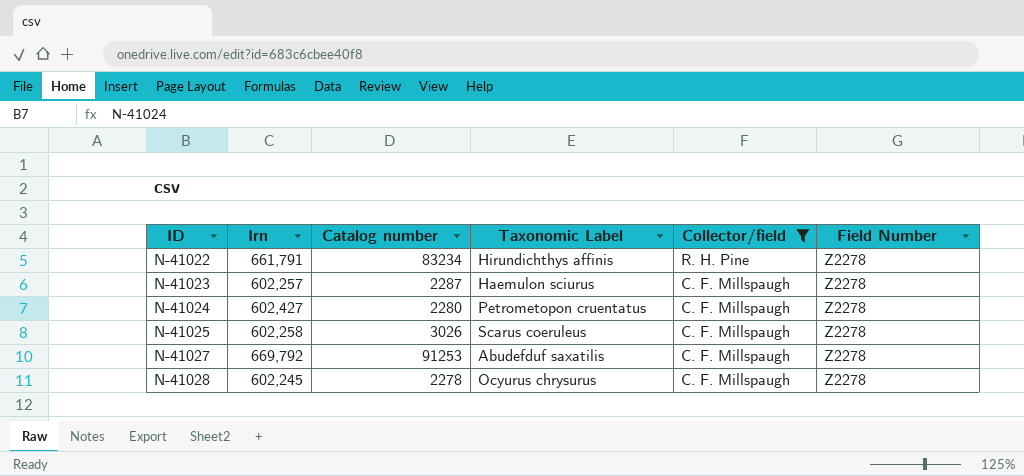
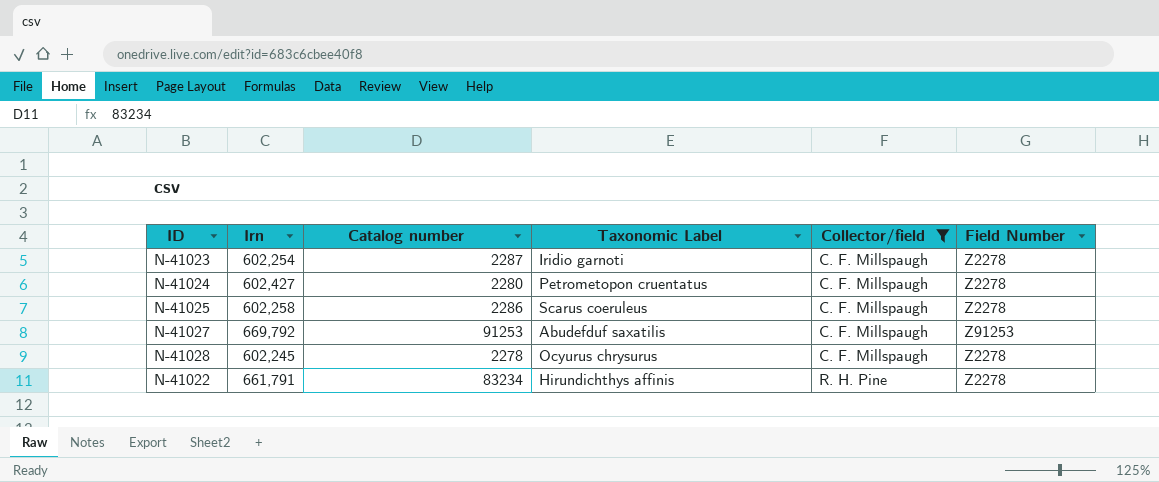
row order: ID ascending -> Collector/field ascending
N-41023 | Irn: 602,257 -> 602,254
N-41023 | Taxonomic Label: Haemulon sciurus -> Iridio garnoti
N-41025 | Catalog number: 3026 -> 2286
N-41027 | Field Number: Z2278 -> Z91253

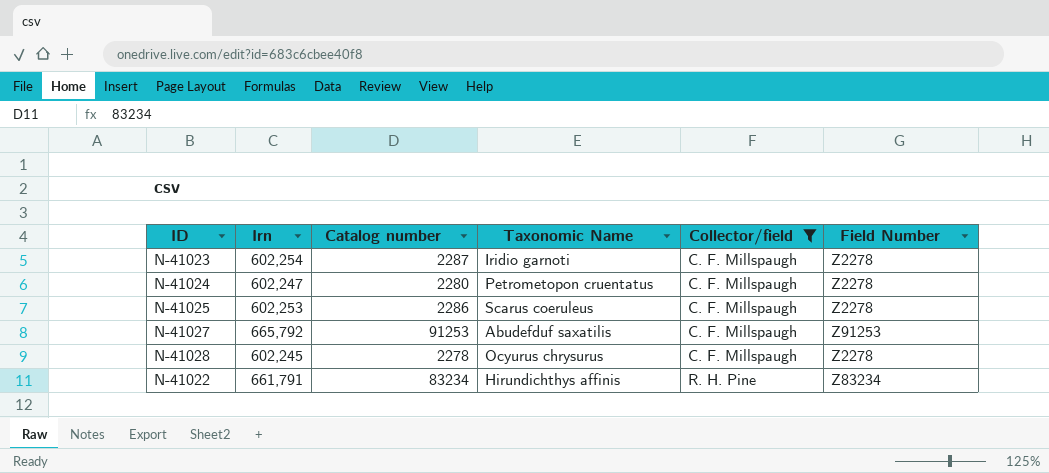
column name: Taxonomic Label -> Taxonomic Name
N-41024 | Irn: 602,427 -> 602,247
N-41025 | Irn: 602,258 -> 602,253
N-41027 | Irn: 669,792 -> 665,792
N-41022 | Field Number: Z2278 -> Z83234

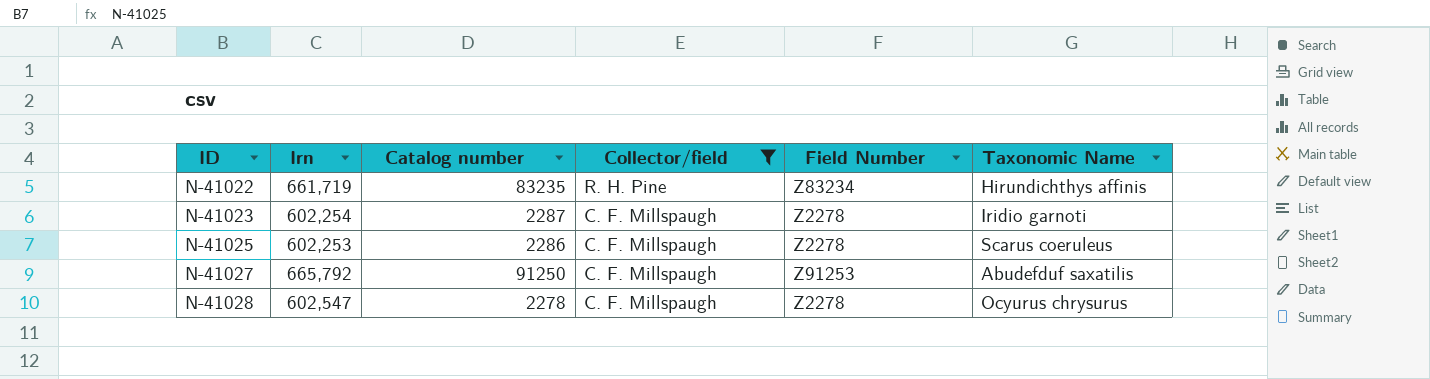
row order: Collector/field ascending -> ID ascending
column Taxonomic Name | position: 4 -> 6
row N-41024: 602,247 | 2280 | Petrometopon cruentatus | C. F. Millspaugh | Z2278 -> none
N-41022 | Irn: 661,791 -> 661,719
N-41022 | Catalog number: 83234 -> 83235
N-41027 | Catalog number: 91253 -> 91250
N-41028 | Irn: 602,245 -> 602,547

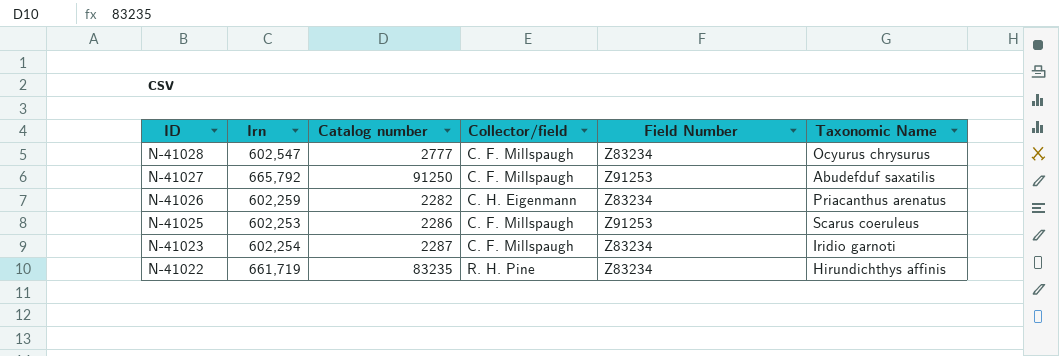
filter: Collector/field != C. H. Eigenmann -> none
row order: ID ascending -> ID descending
N-41028 | Catalog number: 2278 -> 2777
N-41028 | Field Number: Z2278 -> Z83234
N-41025 | Field Number: Z2278 -> Z91253
N-41023 | Field Number: Z2278 -> Z83234

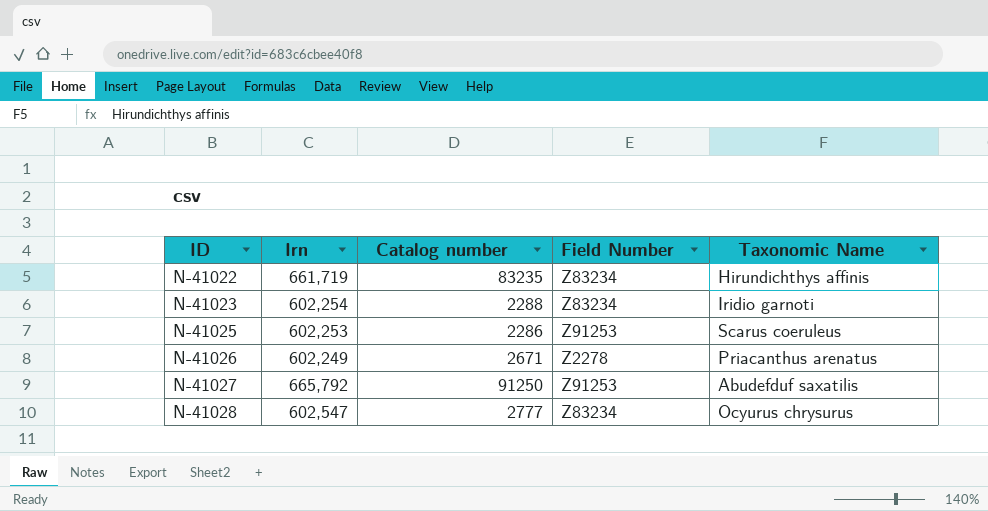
row order: ID descending -> ID ascending
column Collector/field | position: 4 -> none
N-41023 | Catalog number: 2287 -> 2288
N-41026 | Irn: 602,259 -> 602,249
N-41026 | Catalog number: 2282 -> 2671
N-41026 | Field Number: Z83234 -> Z2278

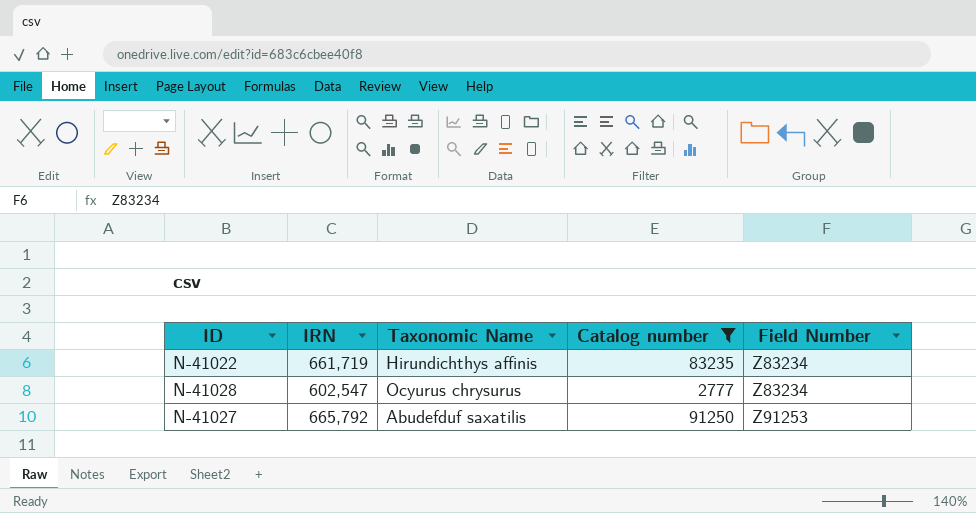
filter: none -> Catalog number >= 2777
row order: ID ascending -> Field Number ascending
column name: Irn -> IRN
column Taxonomic Name | position: 5 -> 3

